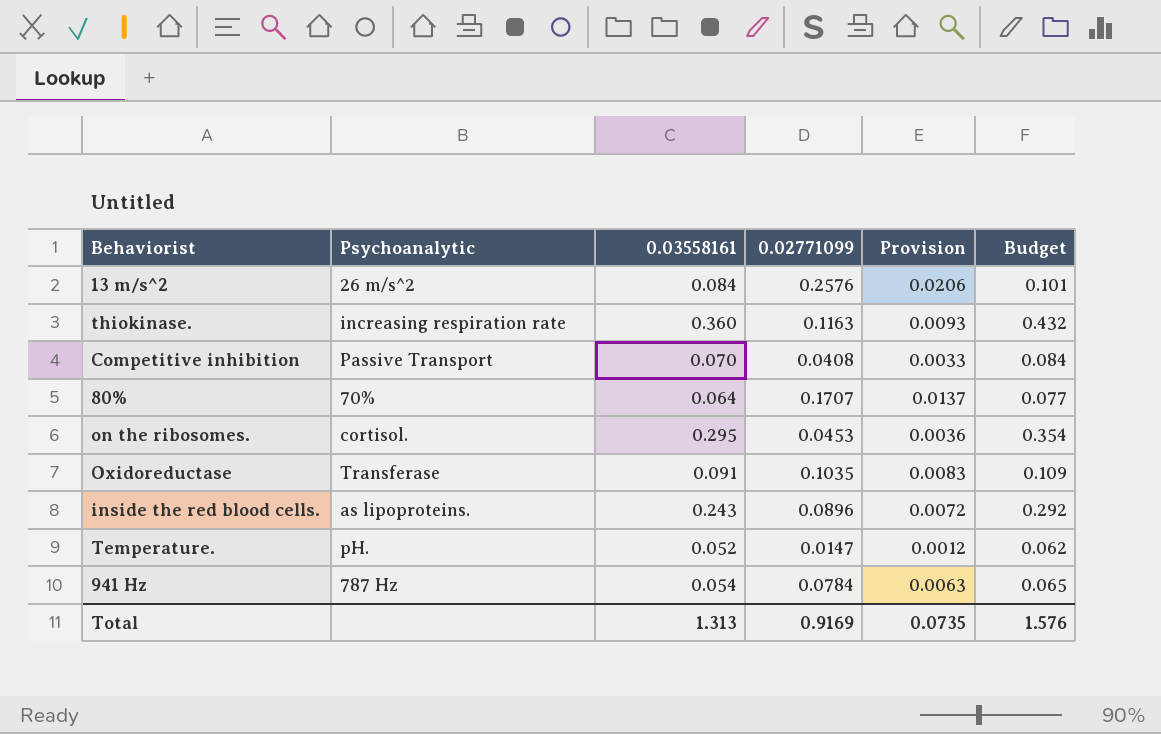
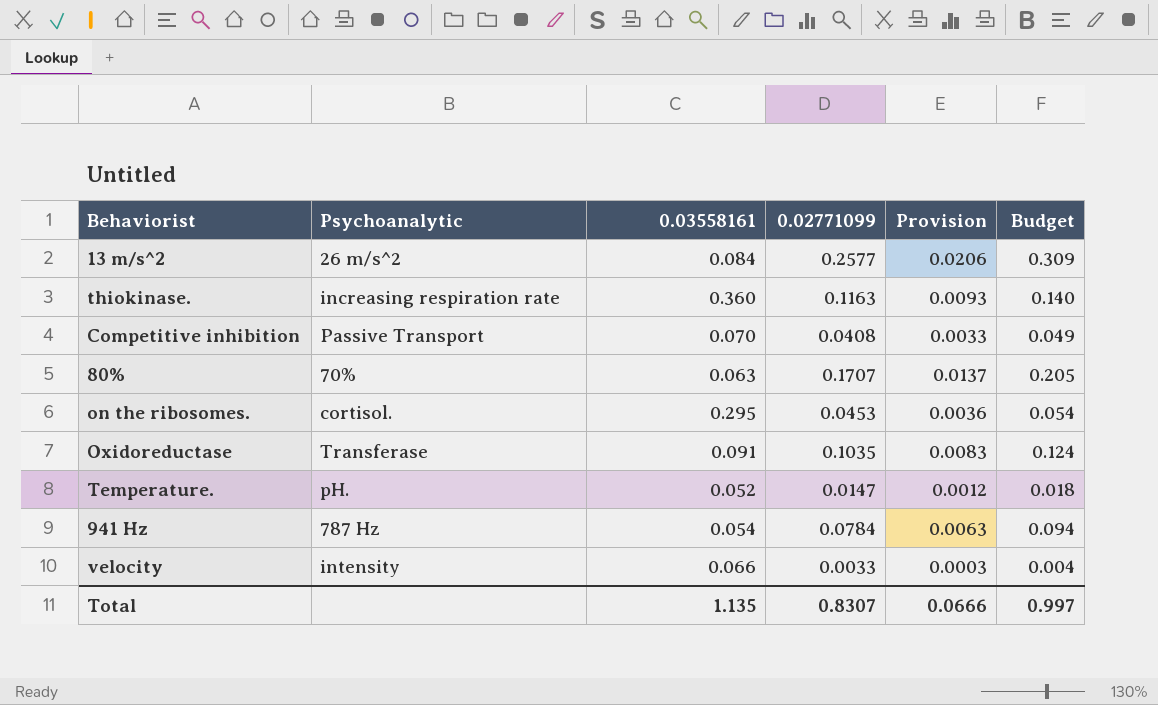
column Budget | formula: [0.03558161] * 1.2 -> [0.02771099] * 1.2
row inside the red blood cells.: as lipoproteins. | 0.243 | 0.0896 | 0.0072 | 0.292 -> none
13 m/s^2 | 0.02771099: 0.2576 -> 0.2577
80% | 0.03558161: 0.064 -> 0.063
row velocity: none -> intensity | 0.066 | 0.0033 | 0.0003 | 0.004
Total | 0.03558161: 1.313 -> 1.135
Total | 0.02771099: 0.9169 -> 0.8307
Total | Provision: 0.0735 -> 0.0666
Total | Budget: 1.576 -> 0.997

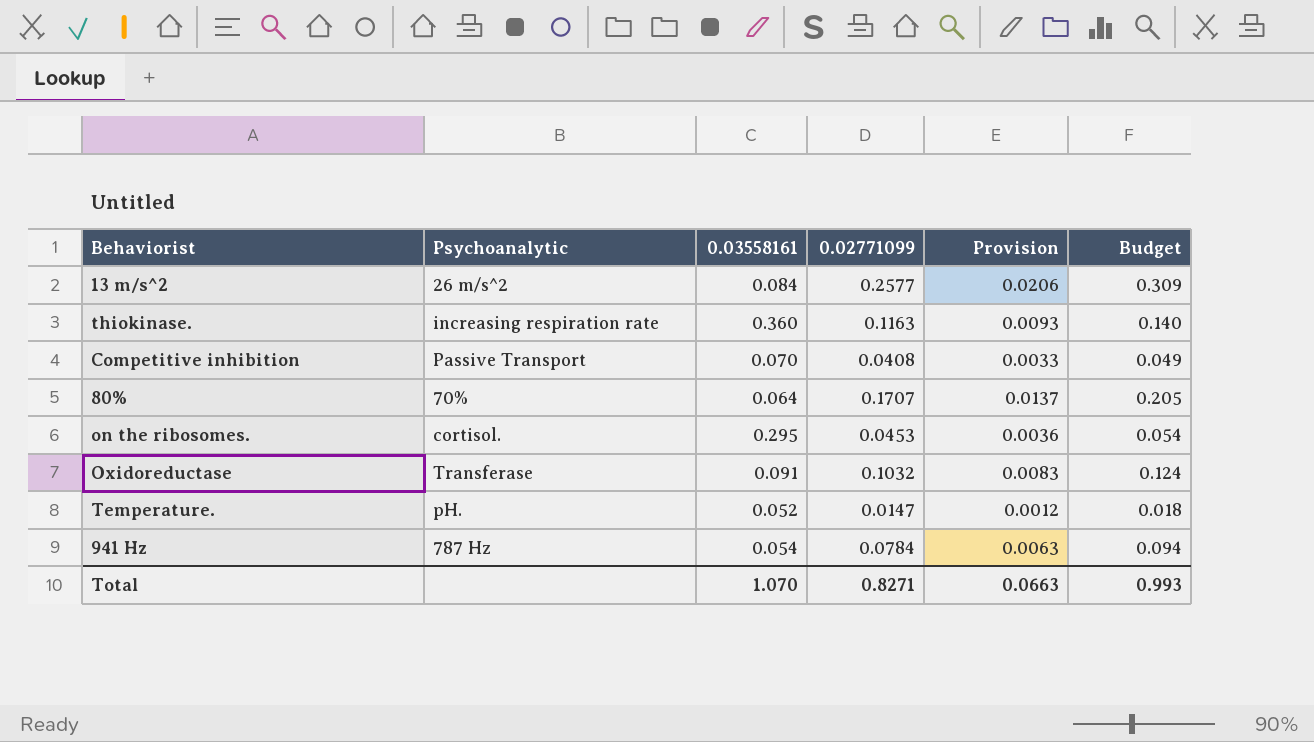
row velocity: intensity | 0.066 | 0.0033 | 0.0003 | 0.004 -> none
80% | 0.03558161: 0.063 -> 0.064
Oxidoreductase | 0.02771099: 0.1035 -> 0.1032
Total | 0.03558161: 1.135 -> 1.070
Total | 0.02771099: 0.8307 -> 0.8271
Total | Provision: 0.0666 -> 0.0663
Total | Budget: 0.997 -> 0.993

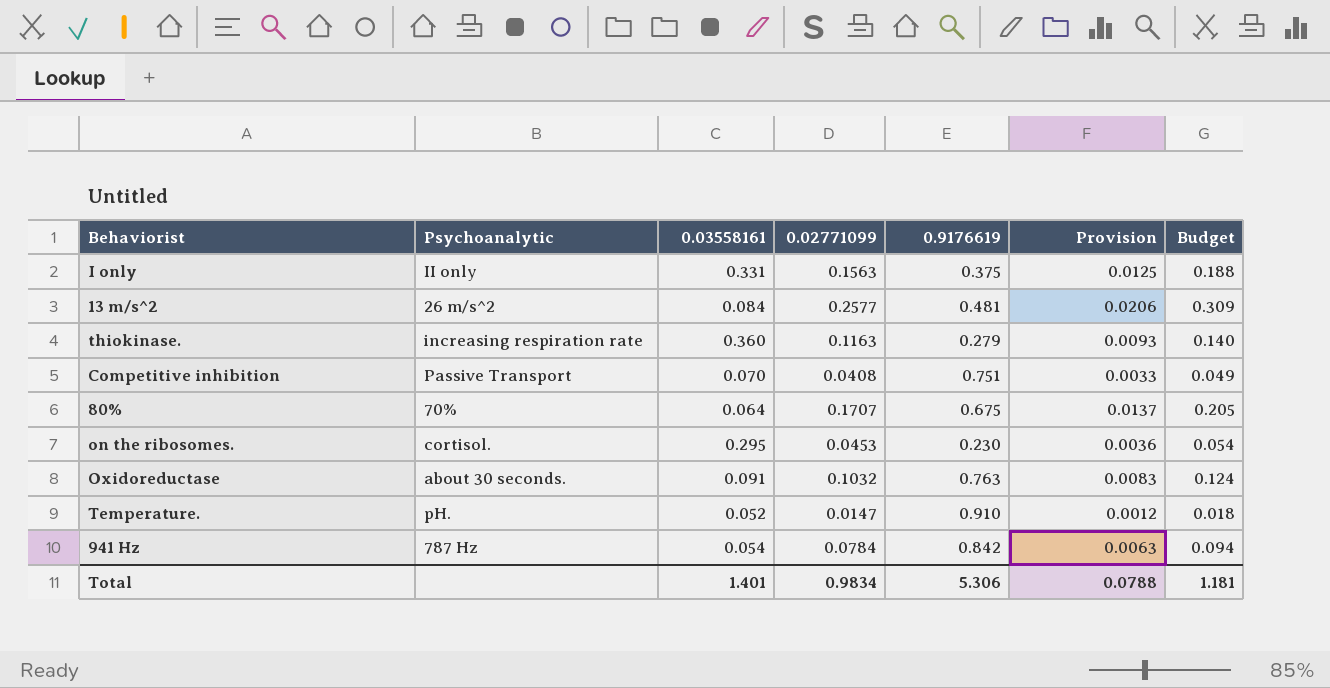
column 0.9176619 | position: none -> 5
row I only: none -> II only | 0.331 | 0.1563 | 0.375 | 0.0125 | 0.188
Oxidoreductase | Psychoanalytic: Transferase -> about 30 seconds.
Total | 0.03558161: 1.070 -> 1.401
Total | 0.02771099: 0.8271 -> 0.9834
Total | Provision: 0.0663 -> 0.0788
Total | Budget: 0.993 -> 1.181

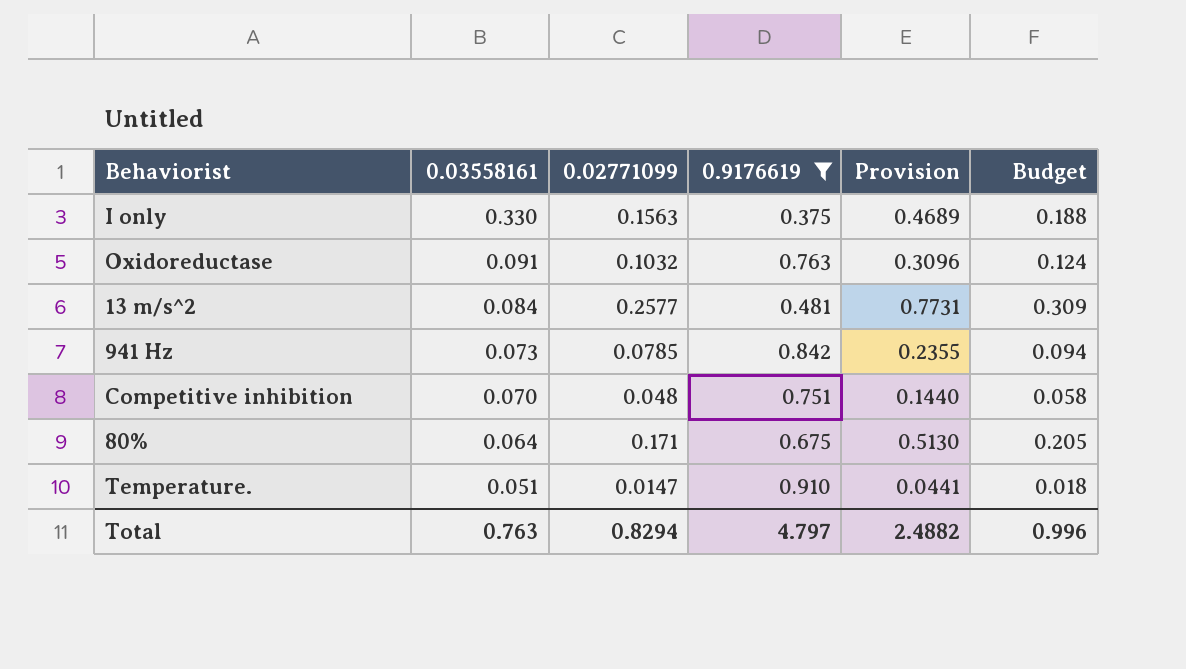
filter: none -> 0.9176619 >= 0.375
row order: none -> 0.03558161 descending
column Psychoanalytic | position: 2 -> none
column Provision | formula: [0.02771099] * 0.08 -> [0.02771099] * 3
I only | 0.03558161: 0.331 -> 0.330
941 Hz | 0.03558161: 0.054 -> 0.073
941 Hz | 0.02771099: 0.0784 -> 0.0785
Competitive inhibition | 0.02771099: 0.0408 -> 0.048
Competitive inhibition | Budget: 0.049 -> 0.058
80% | 0.02771099: 0.1707 -> 0.171
Temperature. | 0.03558161: 0.052 -> 0.051
Total | 0.03558161: 1.401 -> 0.763
Total | 0.02771099: 0.9834 -> 0.8294
Total | 0.9176619: 5.306 -> 4.797
Total | Provision: 0.0788 -> 2.4882
Total | Budget: 1.181 -> 0.996

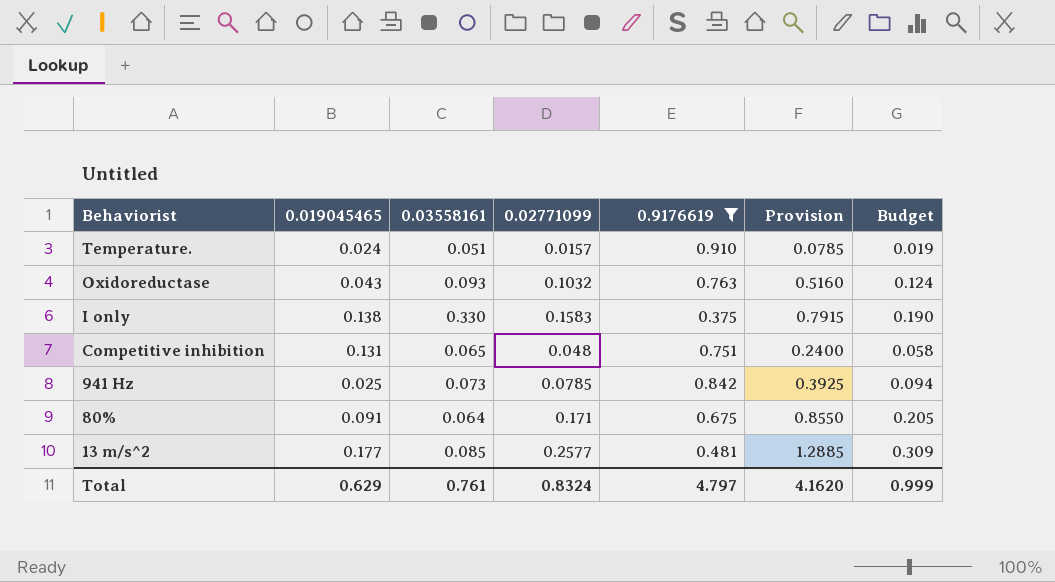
row order: 0.03558161 descending -> Behaviorist descending
column 0.019045465 | position: none -> 2
column Provision | formula: [0.02771099] * 3 -> [0.02771099] * 5
Temperature. | 0.02771099: 0.0147 -> 0.0157
Temperature. | Budget: 0.018 -> 0.019
Oxidoreductase | 0.03558161: 0.091 -> 0.093
I only | 0.02771099: 0.1563 -> 0.1583
I only | Budget: 0.188 -> 0.190
Competitive inhibition | 0.03558161: 0.070 -> 0.065
13 m/s^2 | 0.03558161: 0.084 -> 0.085
Total | 0.03558161: 0.763 -> 0.761
Total | 0.02771099: 0.8294 -> 0.8324
Total | Provision: 2.4882 -> 4.1620
Total | Budget: 0.996 -> 0.999

